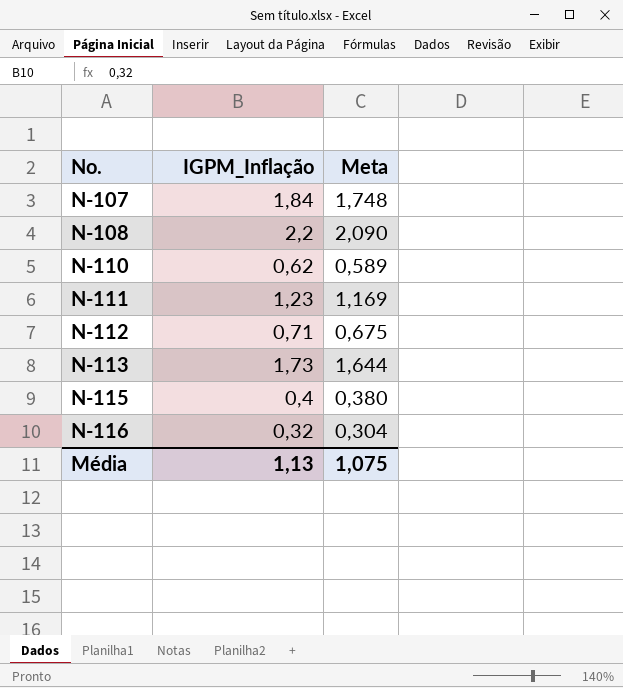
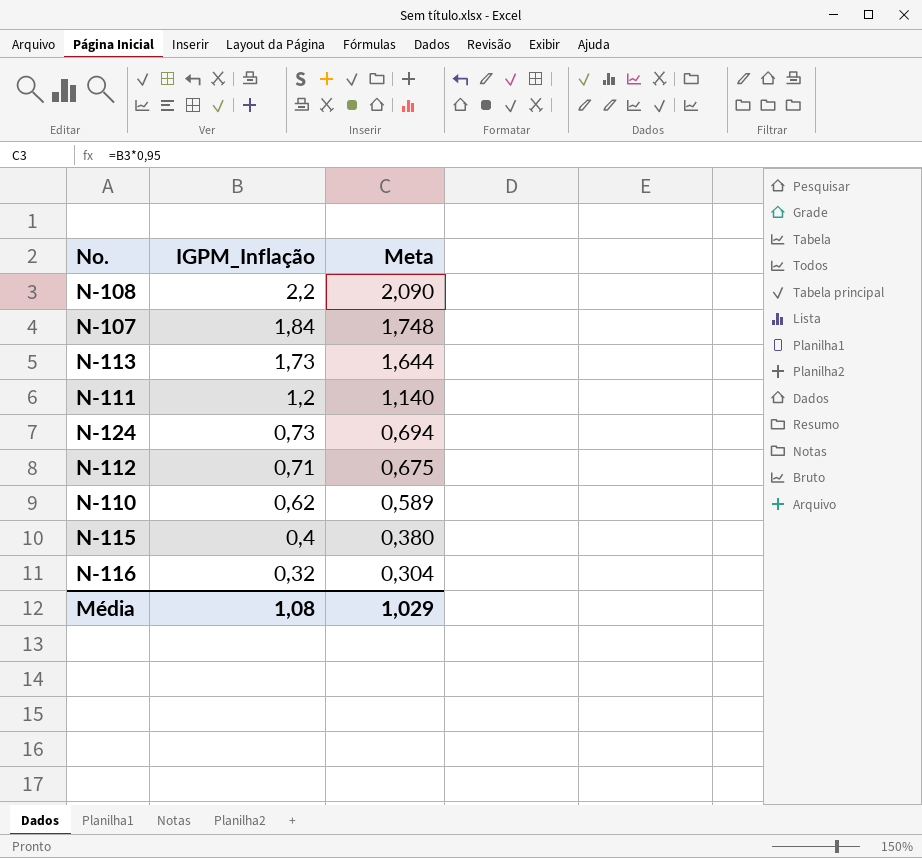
row order: No. ascending -> IGPM_Inflação descending
N-111 | IGPM_Inflação: 1,23 -> 1,2
N-111 | Meta: 1,169 -> 1,140
row N-124: none -> 0,73 | 0,694
Média | IGPM_Inflação: 1,13 -> 1,08
Média | Meta: 1,075 -> 1,029

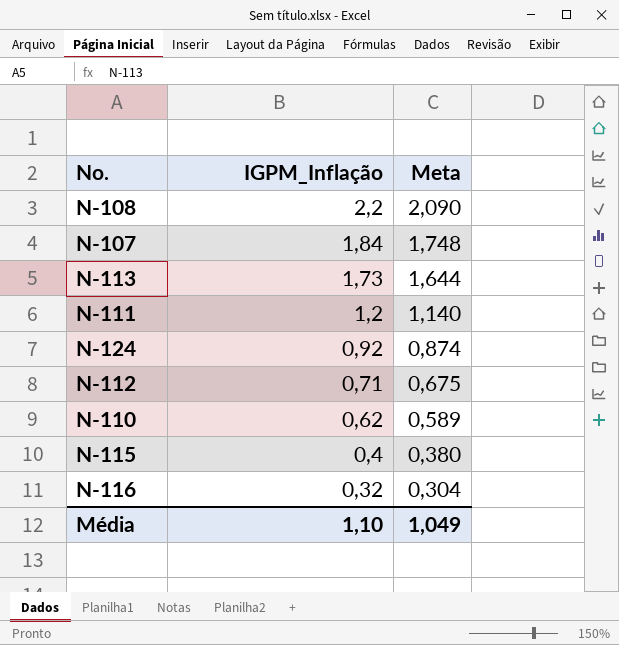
N-124 | IGPM_Inflação: 0,73 -> 0,92
N-124 | Meta: 0,694 -> 0,874
Média | IGPM_Inflação: 1,08 -> 1,10
Média | Meta: 1,029 -> 1,049

